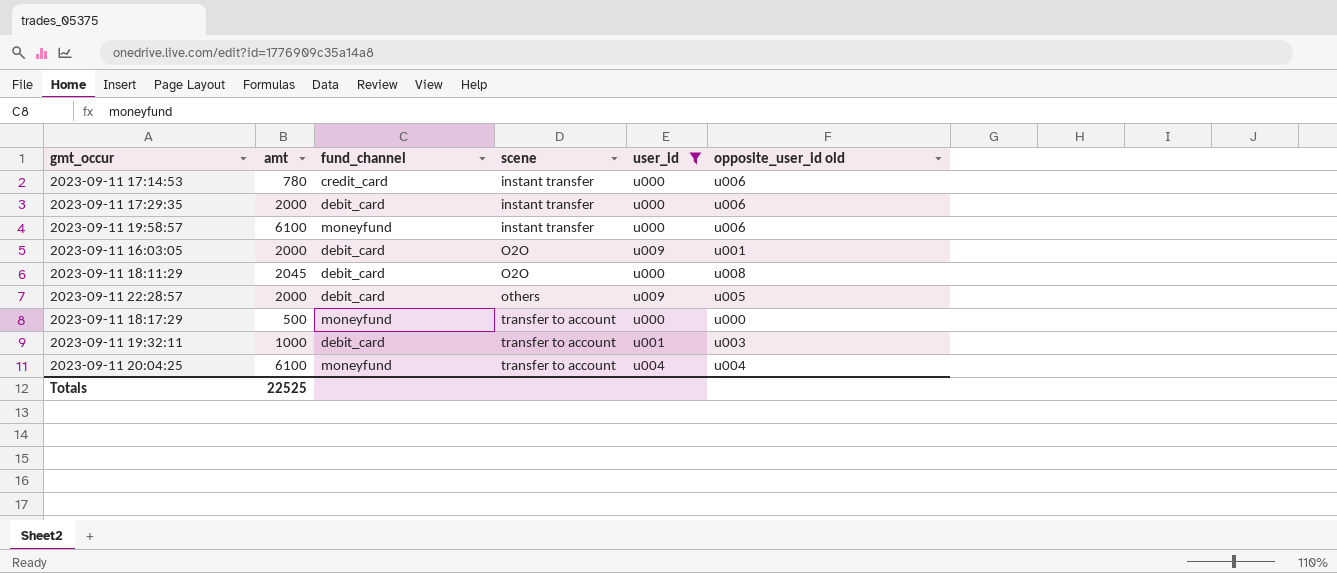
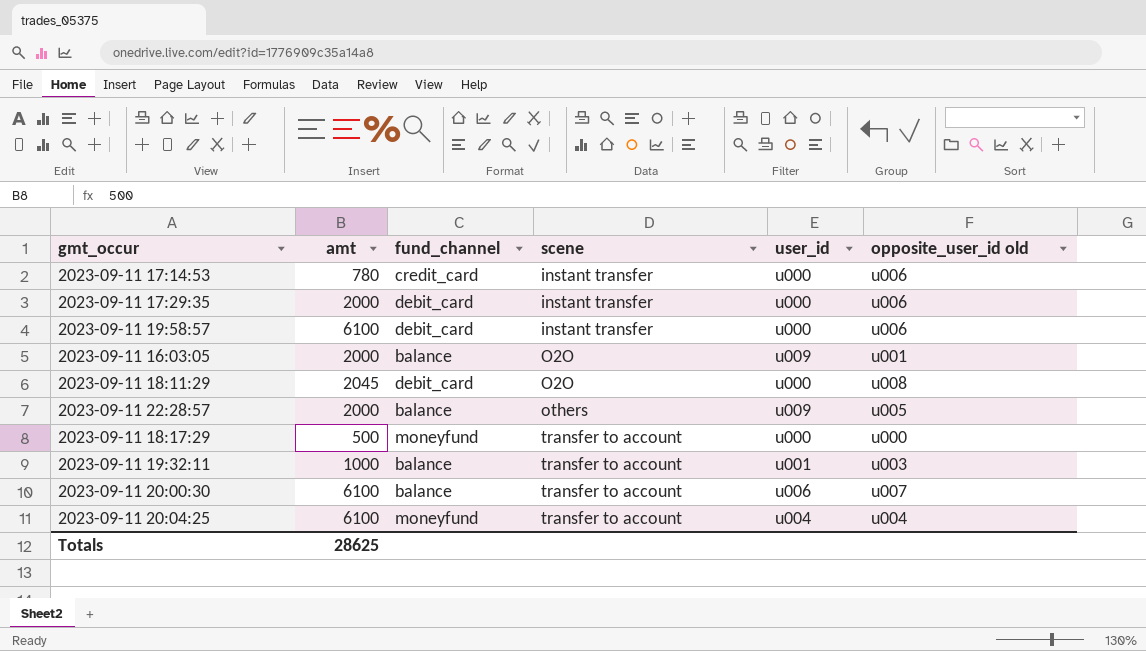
filter: user_id != u006 -> none
2023-09-11 19:58:57 | fund_channel: moneyfund -> debit_card
2023-09-11 16:03:05 | fund_channel: debit_card -> balance
2023-09-11 22:28:57 | fund_channel: debit_card -> balance
2023-09-11 19:32:11 | fund_channel: debit_card -> balance
Totals | amt: 22525 -> 28625

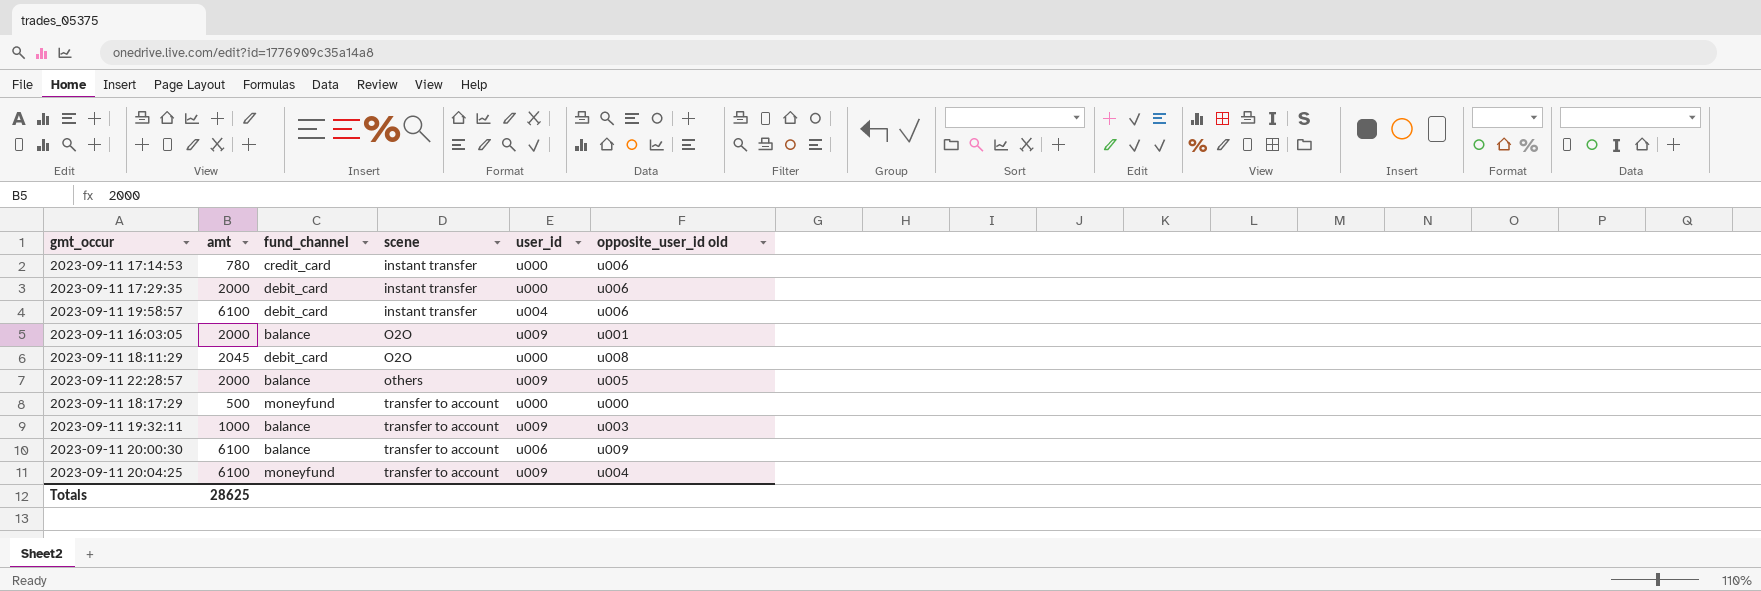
2023-09-11 19:58:57 | user_id: u000 -> u004
2023-09-11 19:32:11 | user_id: u001 -> u009
2023-09-11 20:00:30 | opposite_user_id old: u007 -> u009
2023-09-11 20:04:25 | user_id: u004 -> u009

